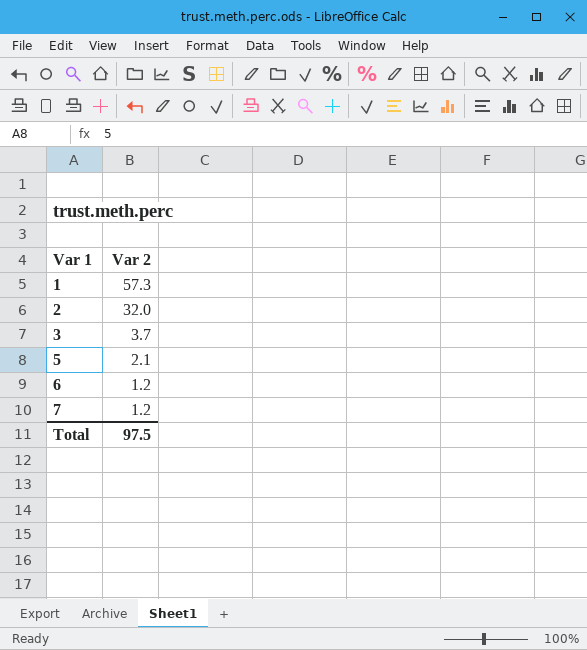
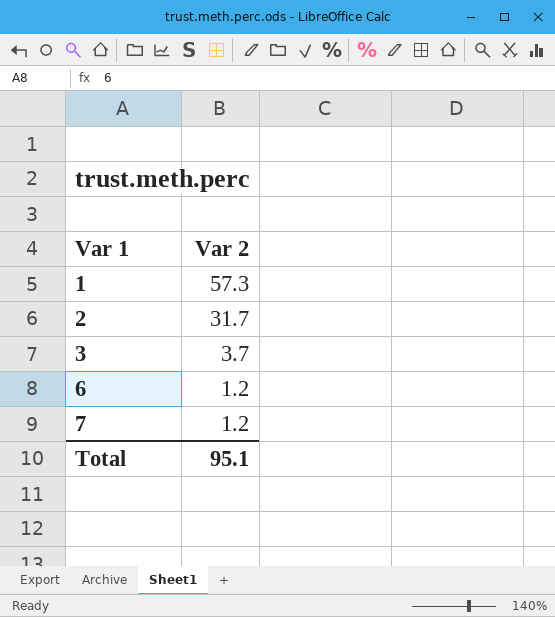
row 5: 2.1 -> none
2 | Var 2: 32.0 -> 31.7
Total | Var 2: 97.5 -> 95.1

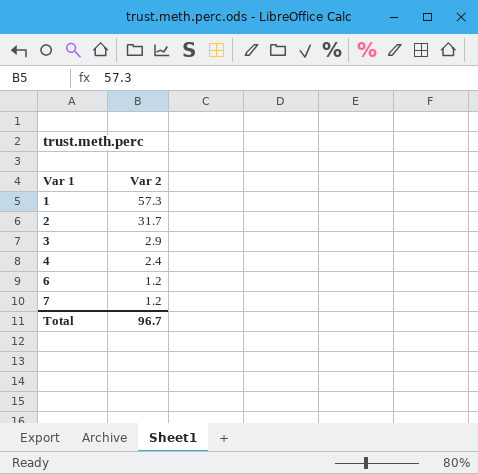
3 | Var 2: 3.7 -> 2.9
row 4: none -> 2.4
Total | Var 2: 95.1 -> 96.7

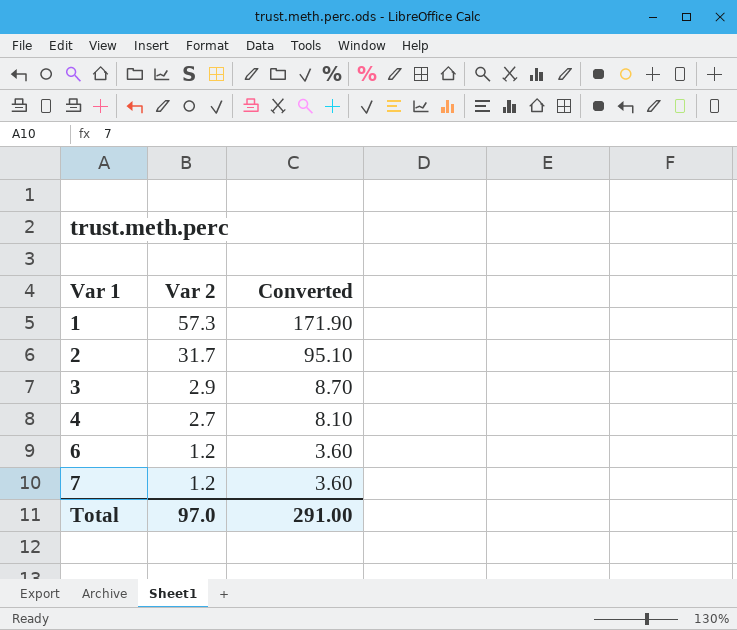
column Converted | formula: none -> [Var 2] * 3
4 | Var 2: 2.4 -> 2.7
Total | Var 2: 96.7 -> 97.0

